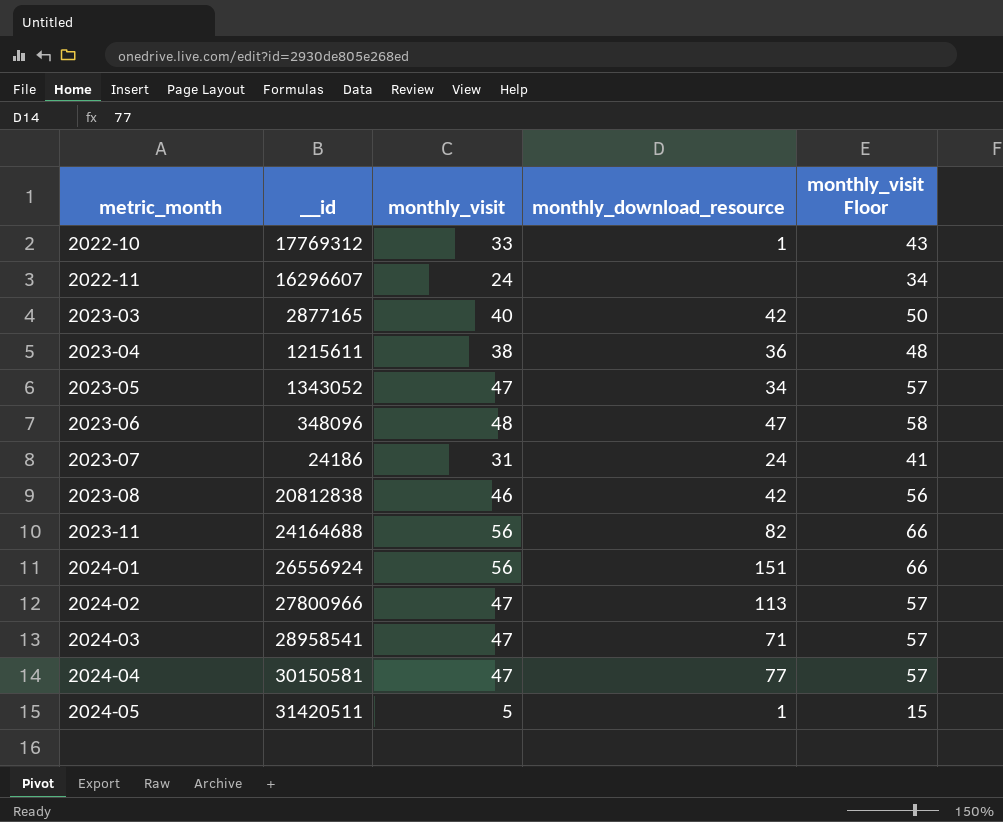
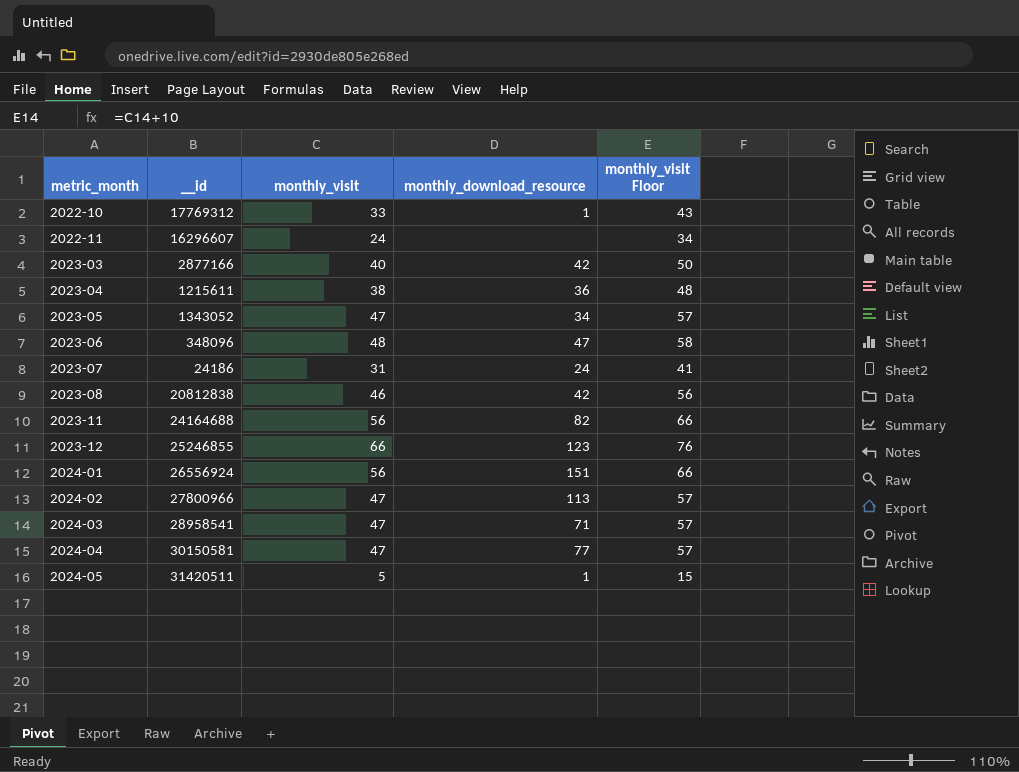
2023-03 | __id: 2877165 -> 2877166
row 2023-12: none -> 25246855 | 66 | 123 | 76

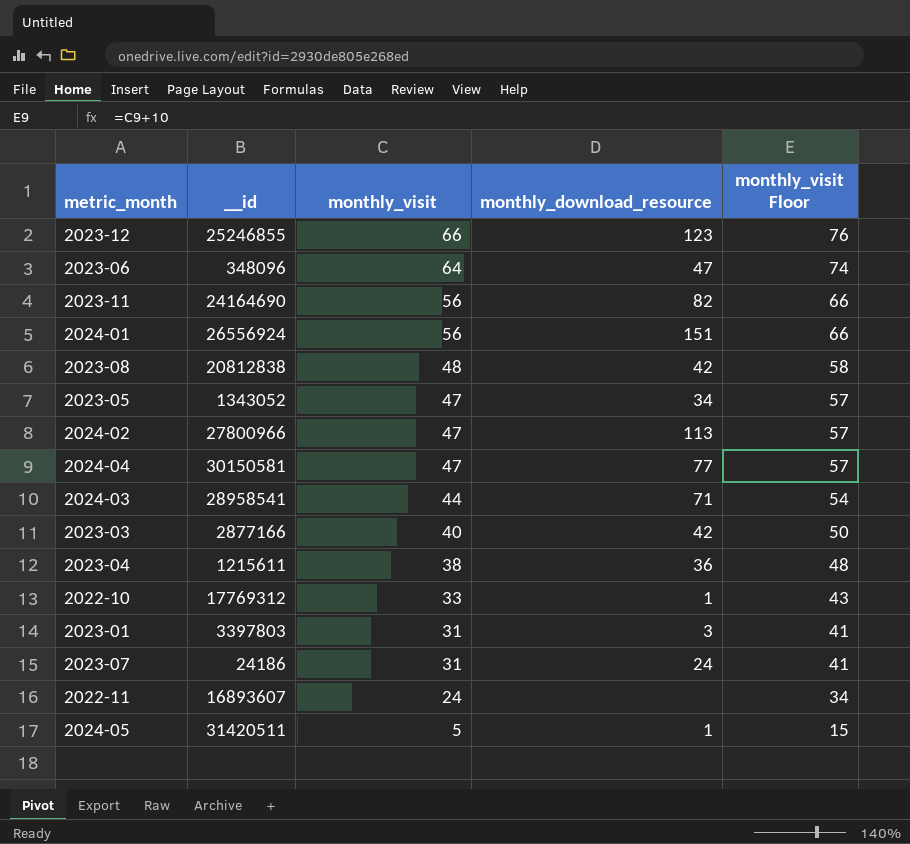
row order: metric_month ascending -> monthly_visit descending
2023-06 | monthly_visit: 48 -> 64
2023-06 | monthly_visit Floor: 58 -> 74
2023-11 | __id: 24164688 -> 24164690
2023-08 | monthly_visit: 46 -> 48
2023-08 | monthly_visit Floor: 56 -> 58
2024-03 | monthly_visit: 47 -> 44
2024-03 | monthly_visit Floor: 57 -> 54
row 2023-01: none -> 3397803 | 31 | 3 | 41
2022-11 | __id: 16296607 -> 16893607

